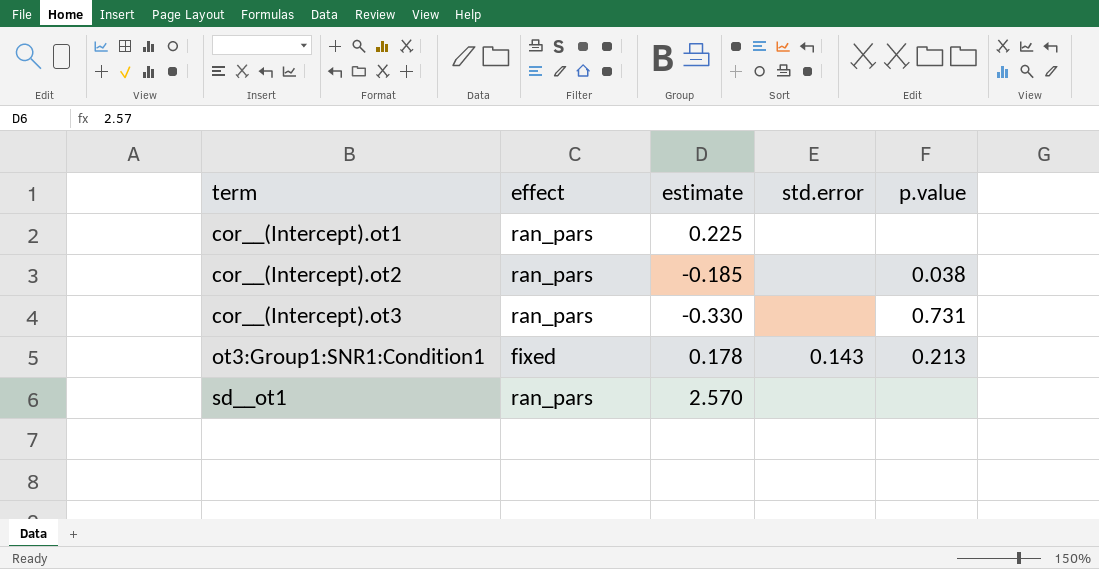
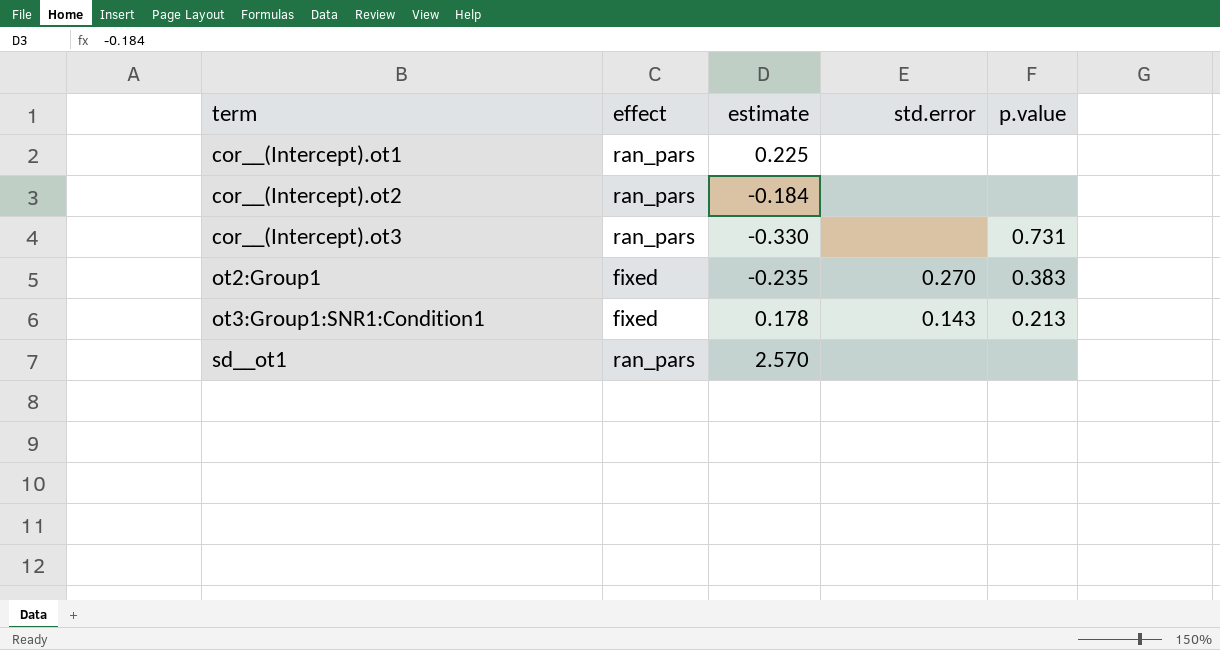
cor__(Intercept).ot2 | estimate: -0.185 -> -0.184
cor__(Intercept).ot2 | p.value: 0.038 -> none
row ot2:Group1: none -> fixed | -0.235 | 0.270 | 0.383

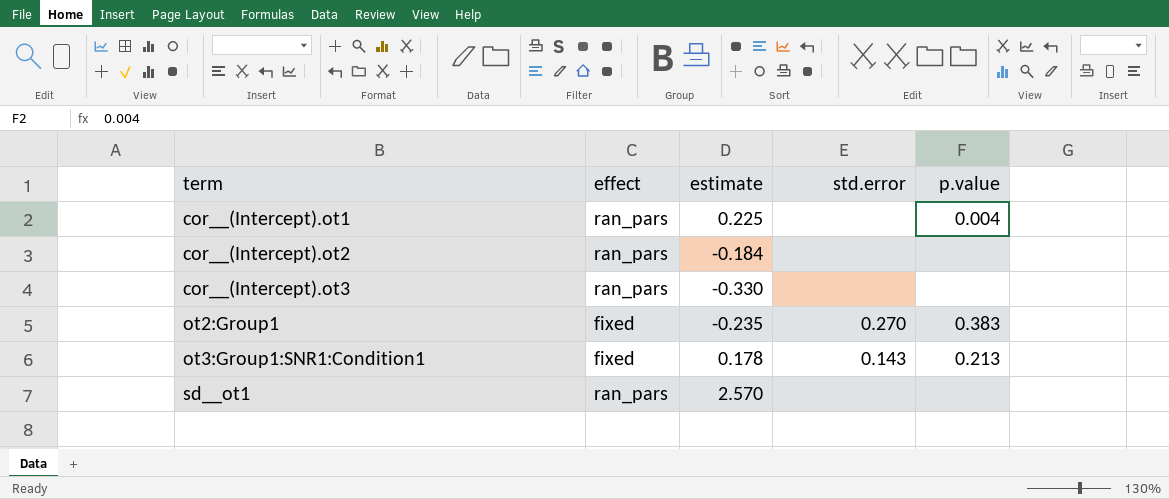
cor__(Intercept).ot1 | p.value: none -> 0.004
cor__(Intercept).ot3 | p.value: 0.731 -> none

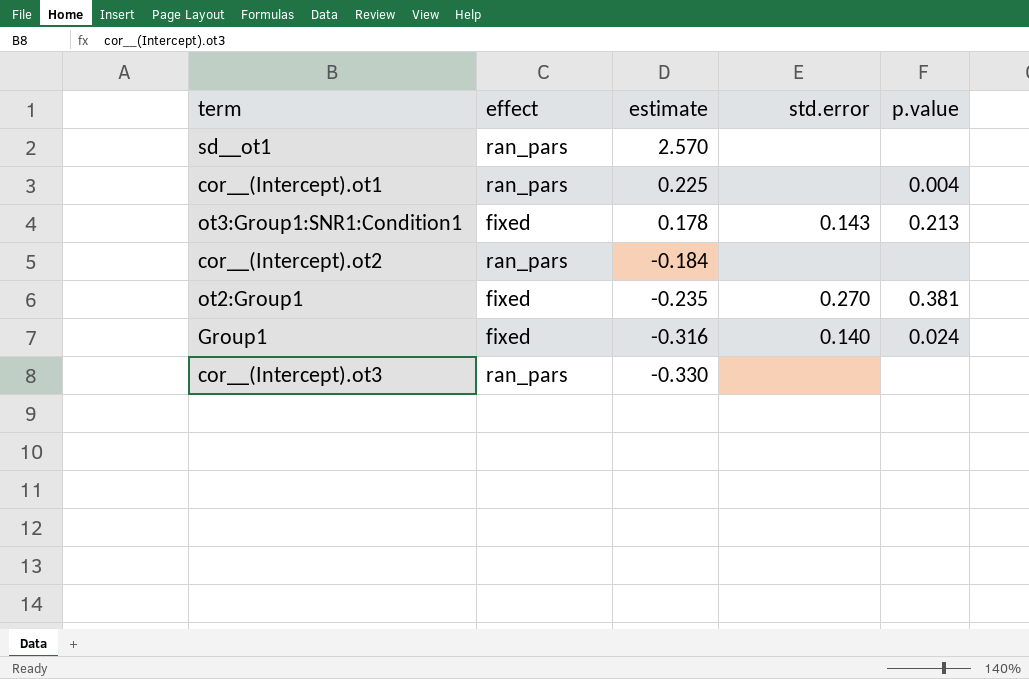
row order: term ascending -> estimate descending
ot2:Group1 | p.value: 0.383 -> 0.381
row Group1: none -> fixed | -0.316 | 0.140 | 0.024

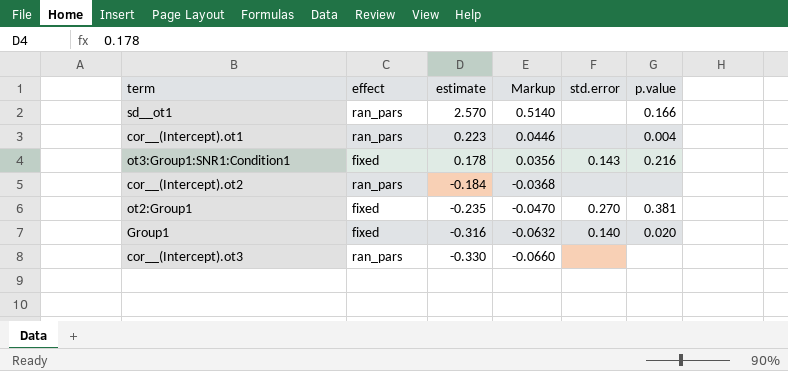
column Markup | formula: none -> [estimate] * 0.2
sd__ot1 | p.value: none -> 0.166
cor__(Intercept).ot1 | estimate: 0.225 -> 0.223
ot3:Group1:SNR1:Condition1 | p.value: 0.213 -> 0.216
Group1 | p.value: 0.024 -> 0.020

